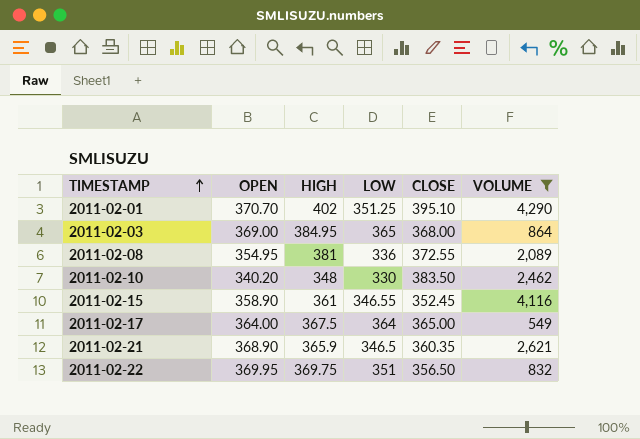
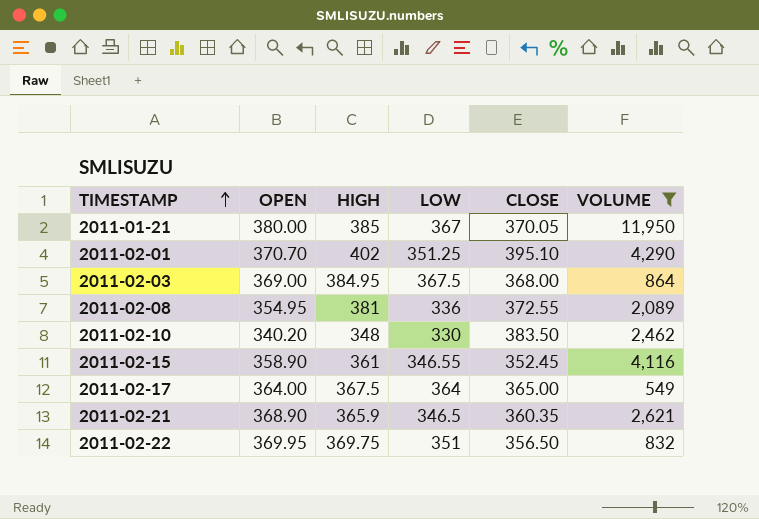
row 2011-01-21: none -> 380.00 | 385 | 367 | 370.05 | 11,950
2011-02-03 | LOW: 365 -> 367.5

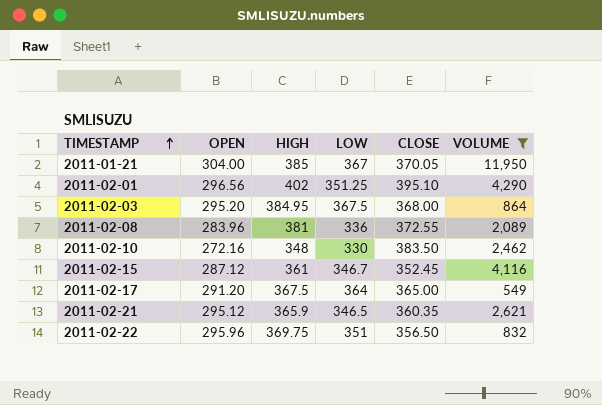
2011-01-21 | OPEN: 380.00 -> 304.00
2011-02-01 | OPEN: 370.70 -> 296.56
2011-02-03 | OPEN: 369.00 -> 295.20
2011-02-08 | OPEN: 354.95 -> 283.96
2011-02-10 | OPEN: 340.20 -> 272.16
2011-02-15 | OPEN: 358.90 -> 287.12
2011-02-15 | LOW: 346.55 -> 346.7
2011-02-17 | OPEN: 364.00 -> 291.20
2011-02-21 | OPEN: 368.90 -> 295.12
2011-02-22 | OPEN: 369.95 -> 295.96

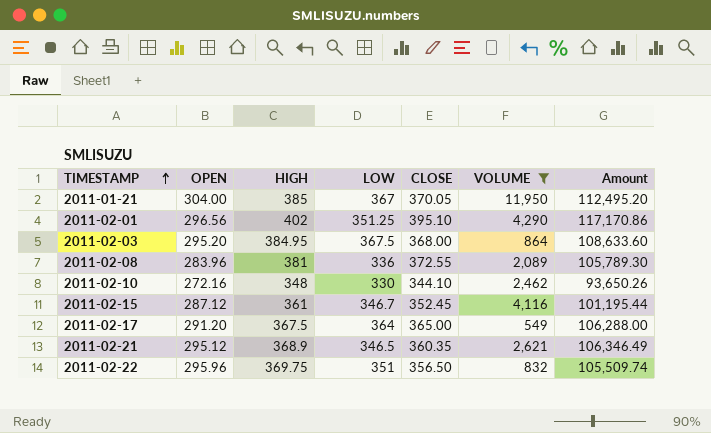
column Amount | formula: none -> [OPEN] * [CLOSE]
2011-02-10 | CLOSE: 383.50 -> 344.10
2011-02-21 | HIGH: 365.9 -> 368.9

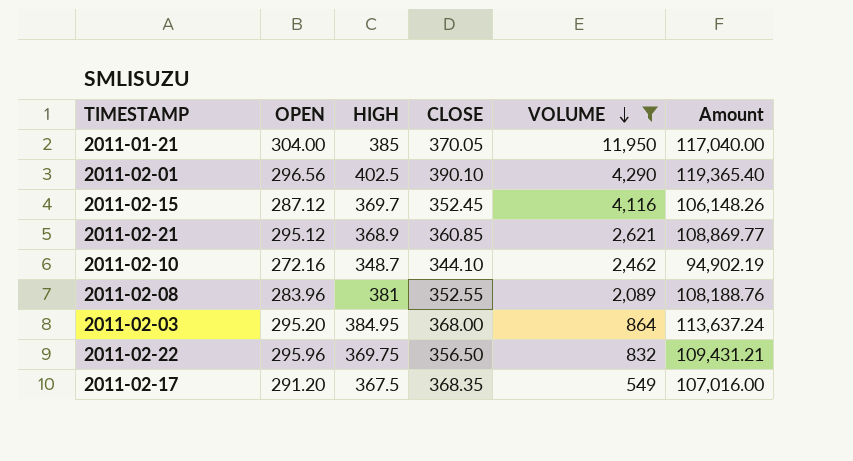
row order: TIMESTAMP ascending -> VOLUME descending
column LOW | position: 4 -> none
column Amount | formula: [OPEN] * [CLOSE] -> [OPEN] * [HIGH]
2011-02-01 | HIGH: 402 -> 402.5
2011-02-01 | CLOSE: 395.10 -> 390.10
2011-02-15 | HIGH: 361 -> 369.7
2011-02-21 | CLOSE: 360.35 -> 360.85
2011-02-10 | HIGH: 348 -> 348.7
2011-02-08 | CLOSE: 372.55 -> 352.55
2011-02-17 | CLOSE: 365.00 -> 368.35

